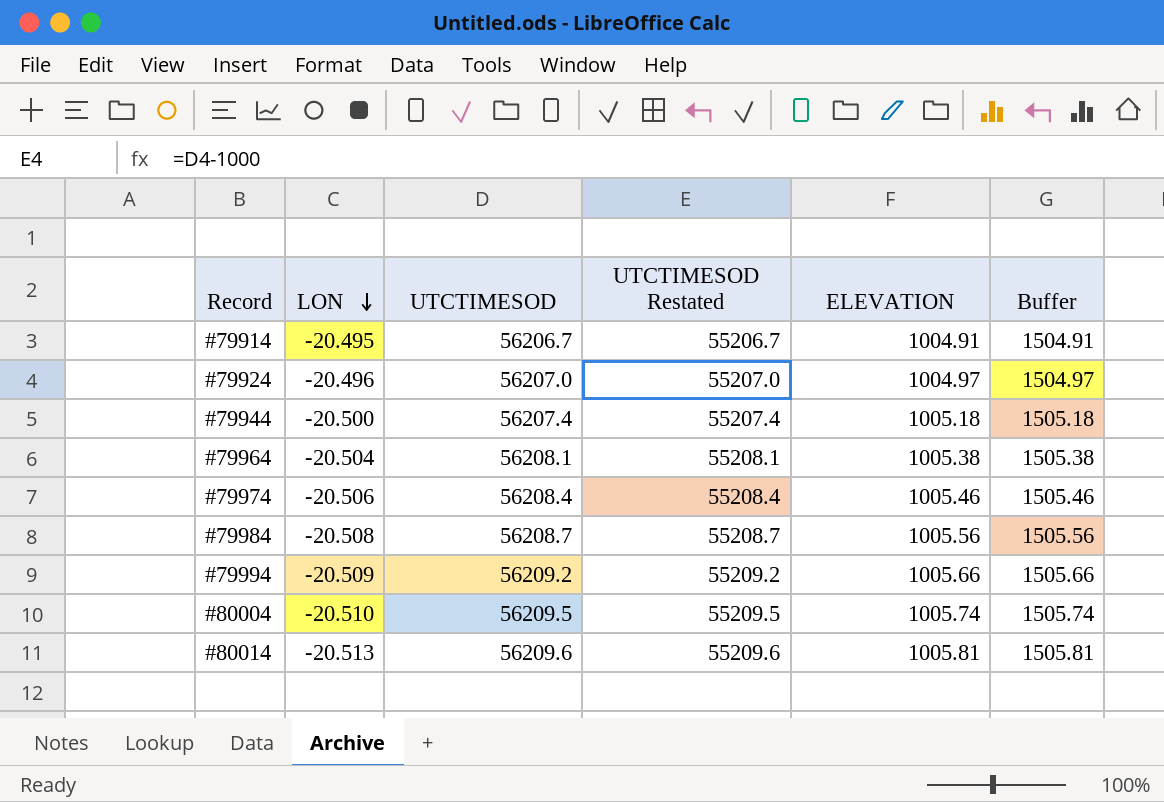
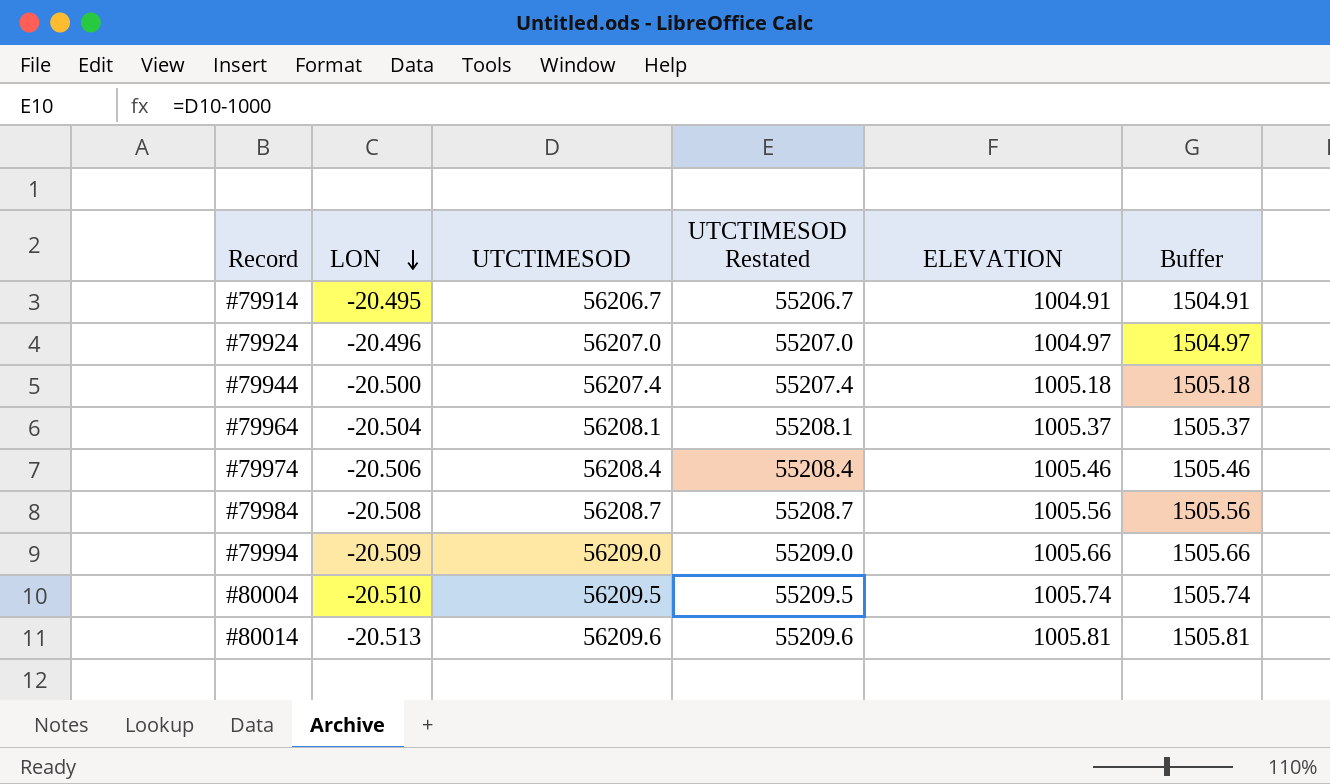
#79964 | ELEVATION: 1005.38 -> 1005.37
#79964 | Buffer: 1505.38 -> 1505.37
#79994 | UTCTIMESOD: 56209.2 -> 56209.0
#79994 | UTCTIMESOD Restated: 55209.2 -> 55209.0

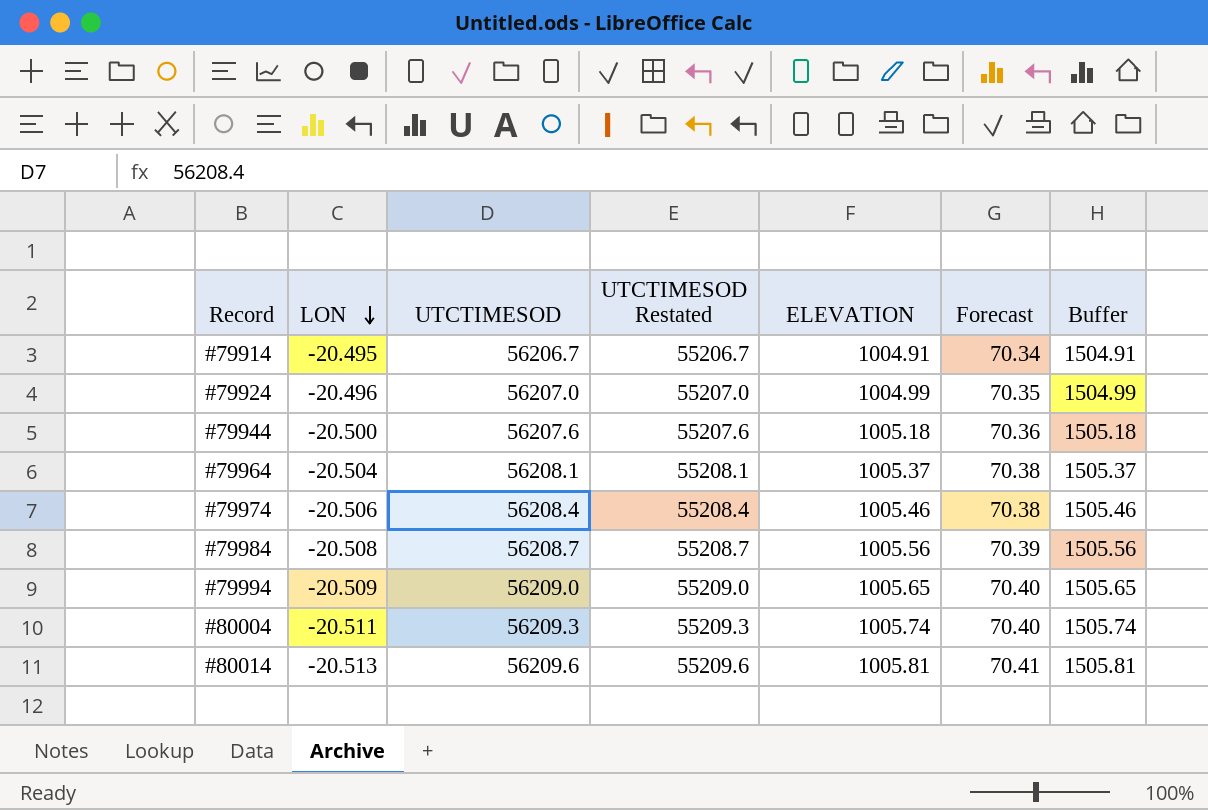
column Forecast | formula: none -> [ELEVATION] * 0.07
#79924 | ELEVATION: 1004.97 -> 1004.99
#79924 | Buffer: 1504.97 -> 1504.99
#79944 | UTCTIMESOD: 56207.4 -> 56207.6
#79944 | UTCTIMESOD Restated: 55207.4 -> 55207.6
#79994 | ELEVATION: 1005.66 -> 1005.65
#79994 | Buffer: 1505.66 -> 1505.65
#80004 | LON: -20.510 -> -20.511
#80004 | UTCTIMESOD: 56209.5 -> 56209.3
#80004 | UTCTIMESOD Restated: 55209.5 -> 55209.3

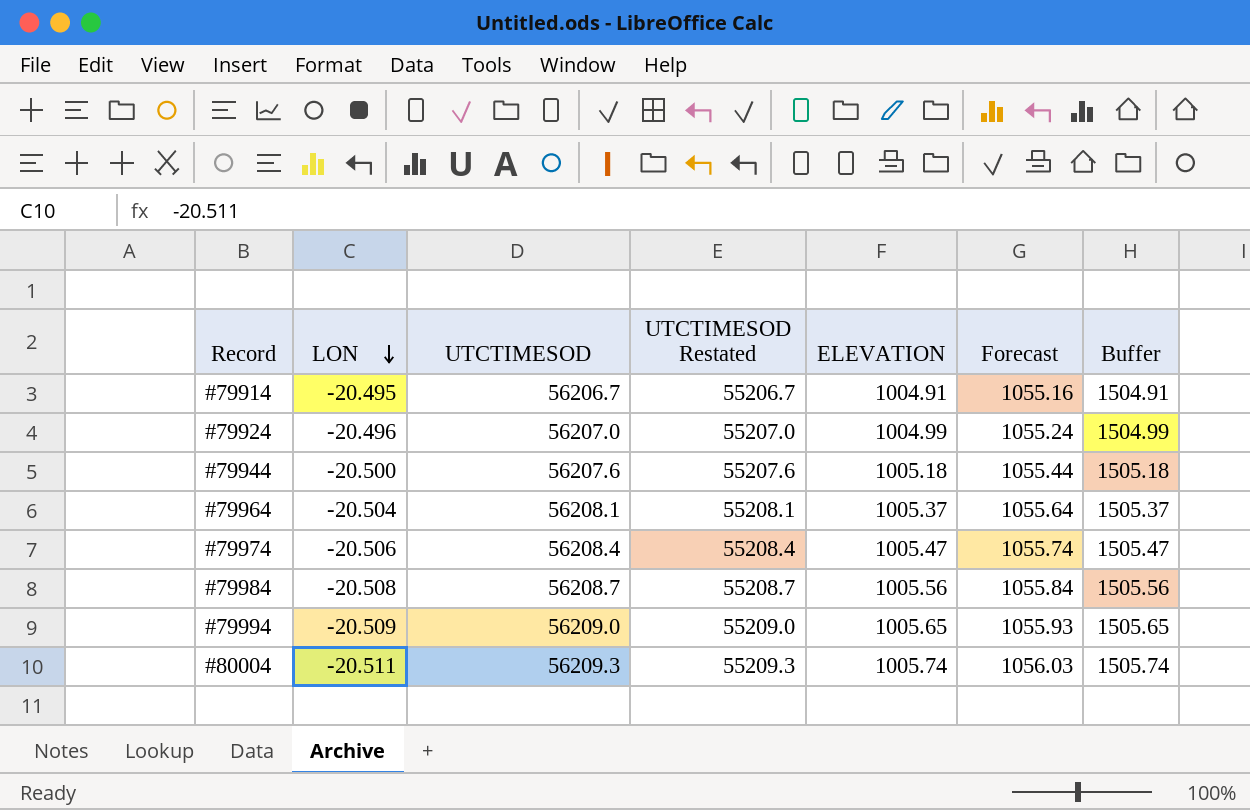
column Forecast | formula: [ELEVATION] * 0.07 -> [ELEVATION] * 1.05
row #80014: -20.513 | 56209.6 | 55209.6 | 1005.81 | 70.41 | 1505.81 -> none
#79974 | ELEVATION: 1005.46 -> 1005.47
#79974 | Buffer: 1505.46 -> 1505.47

